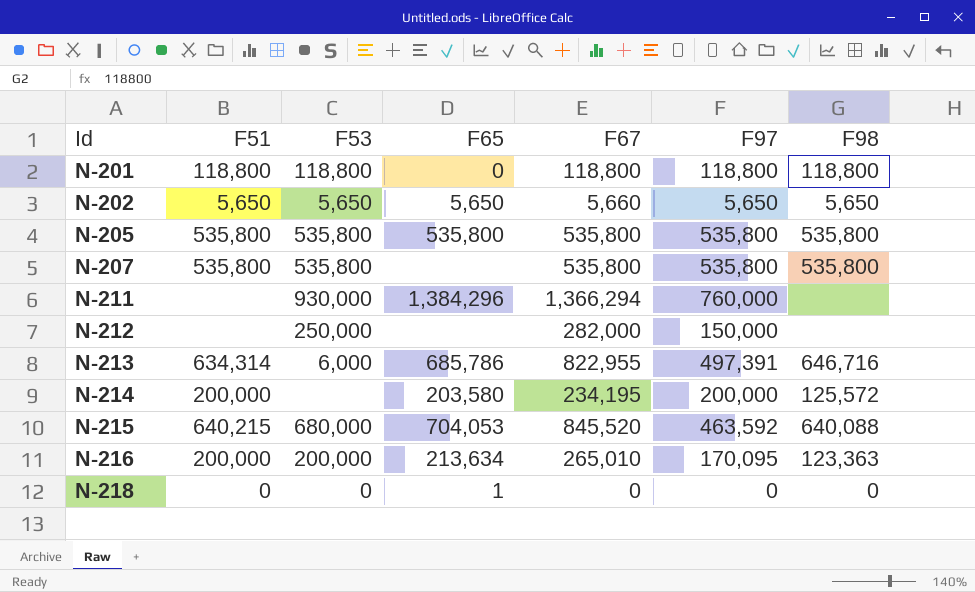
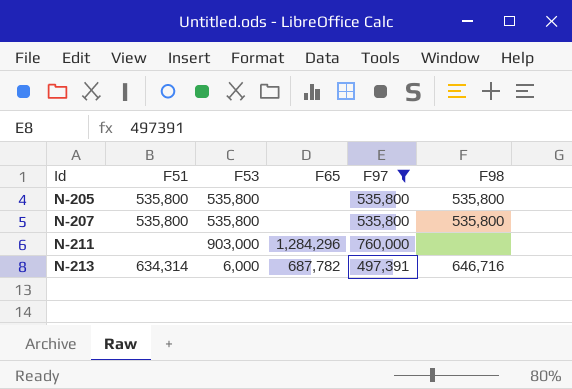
filter: none -> F97 >= 497,391
column F67 | position: 5 -> none
N-205 | F65: 535,800 -> none
N-211 | F53: 930,000 -> 903,000
N-211 | F65: 1,384,296 -> 1,284,296
N-213 | F65: 685,786 -> 687,782

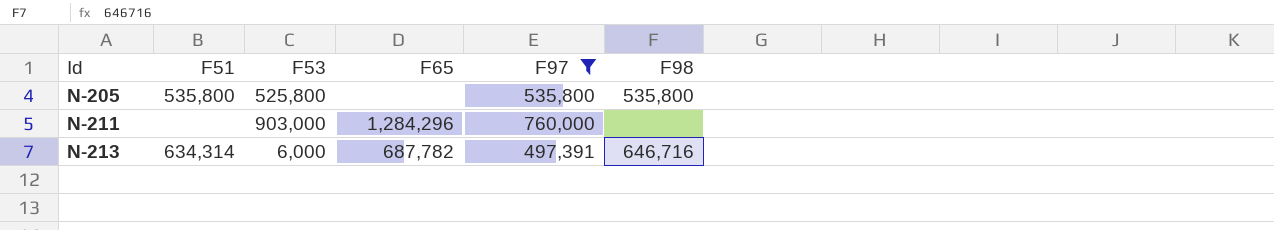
row N-207: 535,800 | 535,800 | none | 535,800 | 535,800 -> none
N-205 | F53: 535,800 -> 525,800

